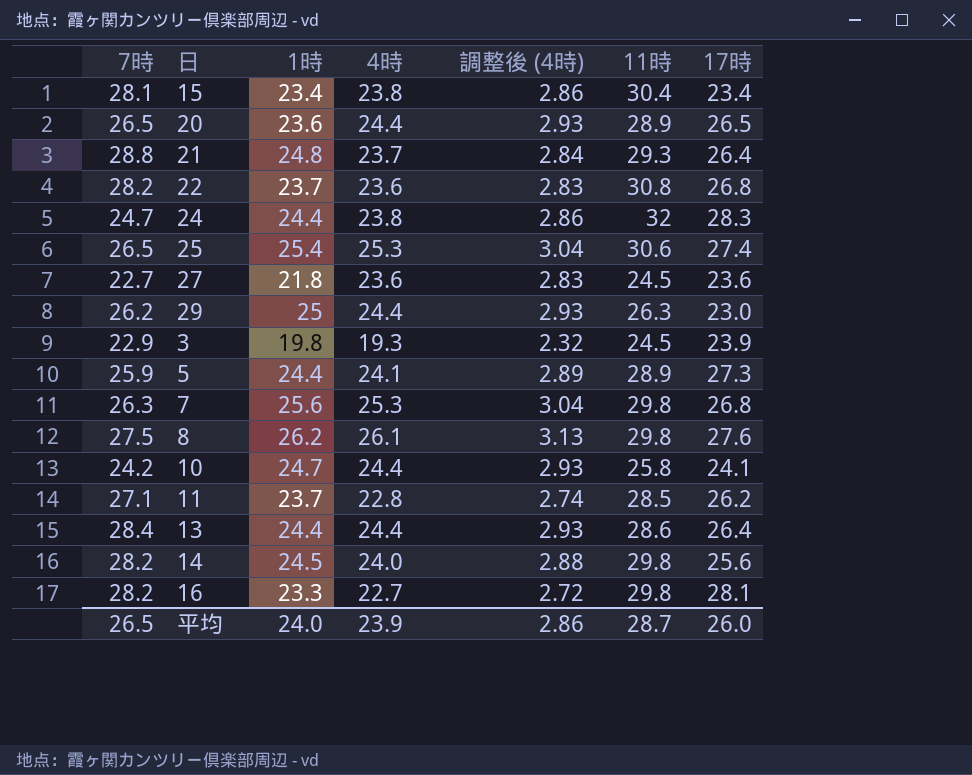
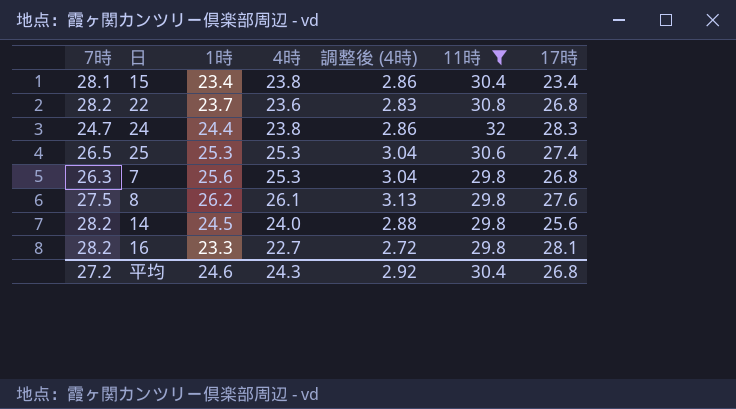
filter: none -> 11時 >= 29.8
25 | 1時: 25.4 -> 25.3
平均 | 7時: 26.5 -> 27.2
平均 | 1時: 24.0 -> 24.6
平均 | 4時: 23.9 -> 24.3
平均 | 調整後 (4時): 2.86 -> 2.92
平均 | 11時: 28.7 -> 30.4
平均 | 17時: 26.0 -> 26.8

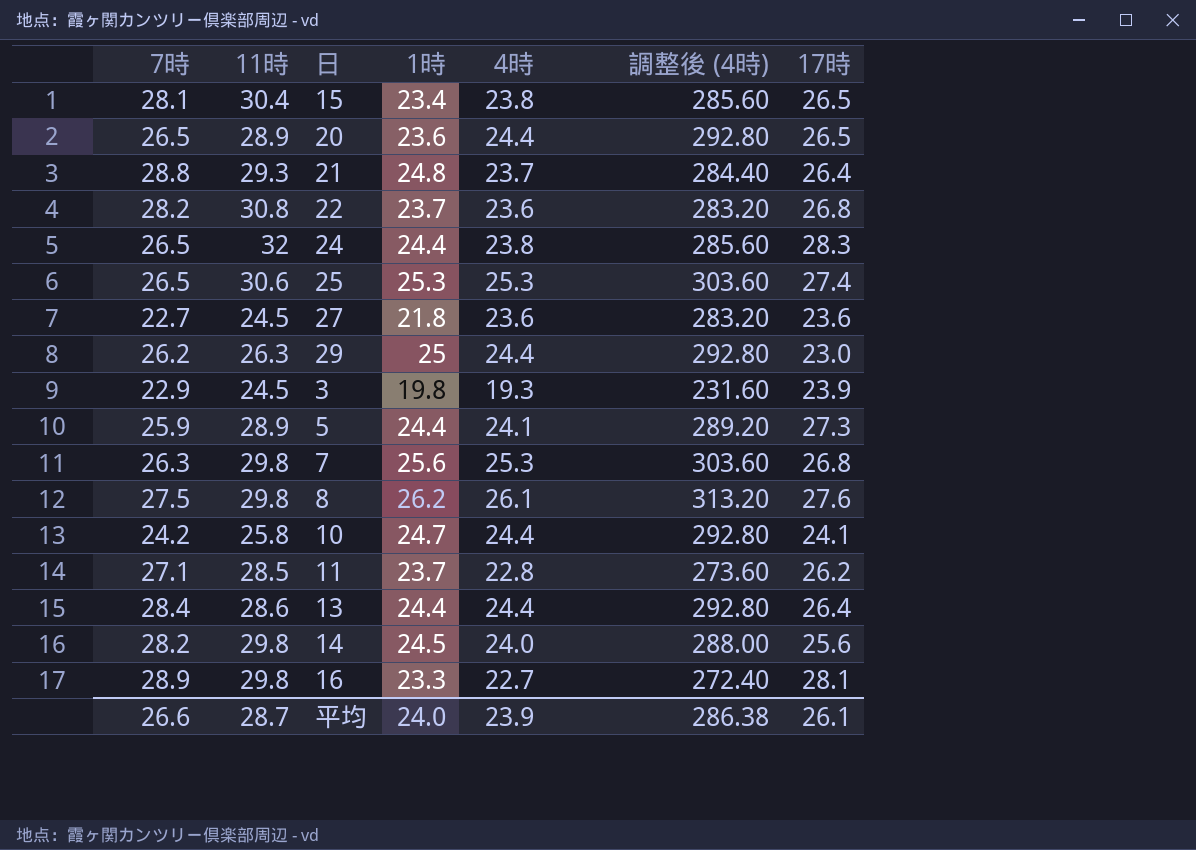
filter: 11時 >= 29.8 -> none
column 11時 | position: 6 -> 2
column 調整後 (4時) | formula: [4時] * 0.12 -> [4時] * 12
15 | 17時: 23.4 -> 26.5
24 | 7時: 24.7 -> 26.5
16 | 7時: 28.2 -> 28.9
平均 | 7時: 27.2 -> 26.6
平均 | 11時: 30.4 -> 28.7
平均 | 1時: 24.6 -> 24.0
平均 | 4時: 24.3 -> 23.9
平均 | 調整後 (4時): 2.92 -> 286.38
平均 | 17時: 26.8 -> 26.1

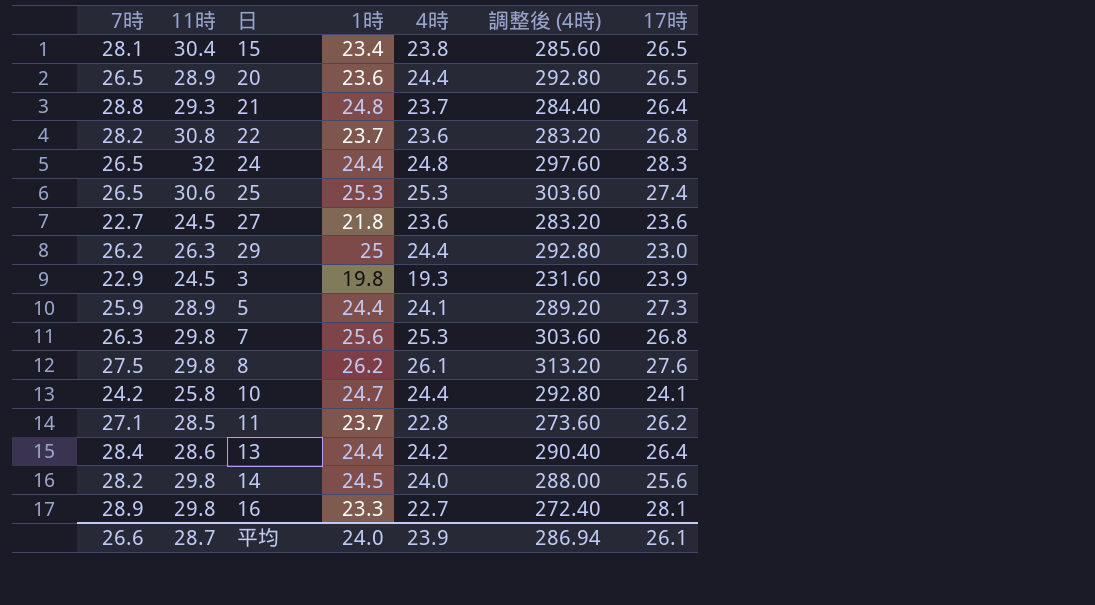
24 | 4時: 23.8 -> 24.8
24 | 調整後 (4時): 285.60 -> 297.60
13 | 4時: 24.4 -> 24.2
13 | 調整後 (4時): 292.80 -> 290.40
平均 | 調整後 (4時): 286.38 -> 286.94

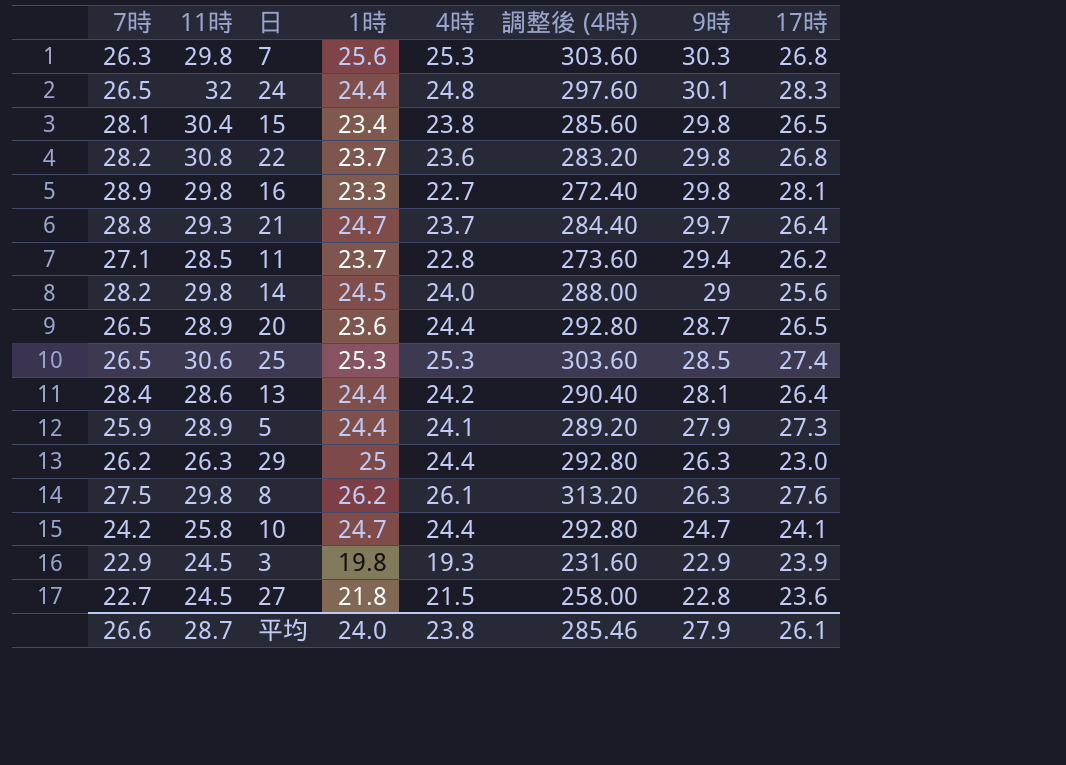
row order: none -> 9時 descending
column 9時 | position: none -> 7
21 | 1時: 24.8 -> 24.7
27 | 4時: 23.6 -> 21.5
27 | 調整後 (4時): 283.20 -> 258.00
平均 | 4時: 23.9 -> 23.8
平均 | 調整後 (4時): 286.94 -> 285.46

